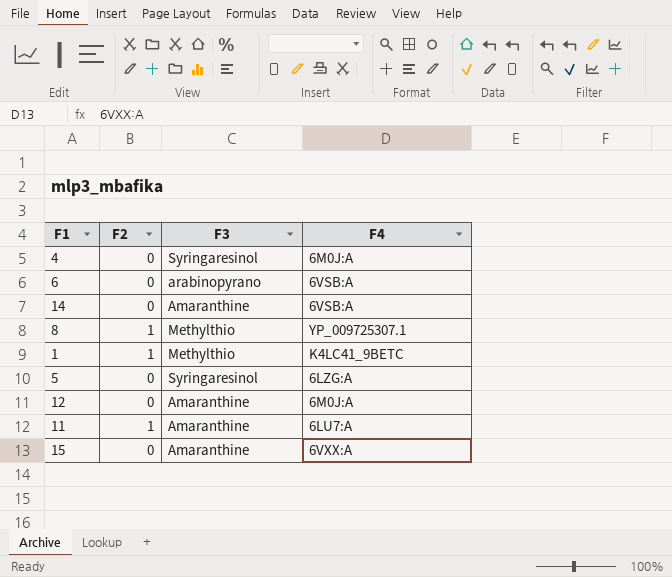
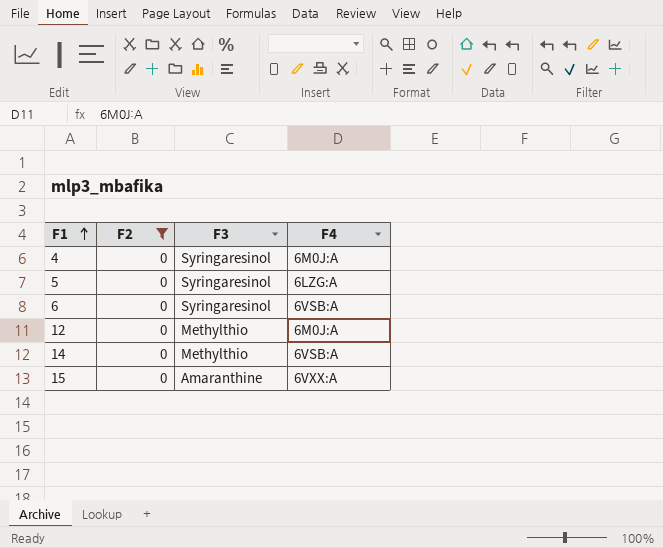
filter: none -> F2 = 0
row order: none -> F1 ascending
6 | F3: arabinopyrano -> Syringaresinol
12 | F3: Amaranthine -> Methylthio
14 | F3: Amaranthine -> Methylthio

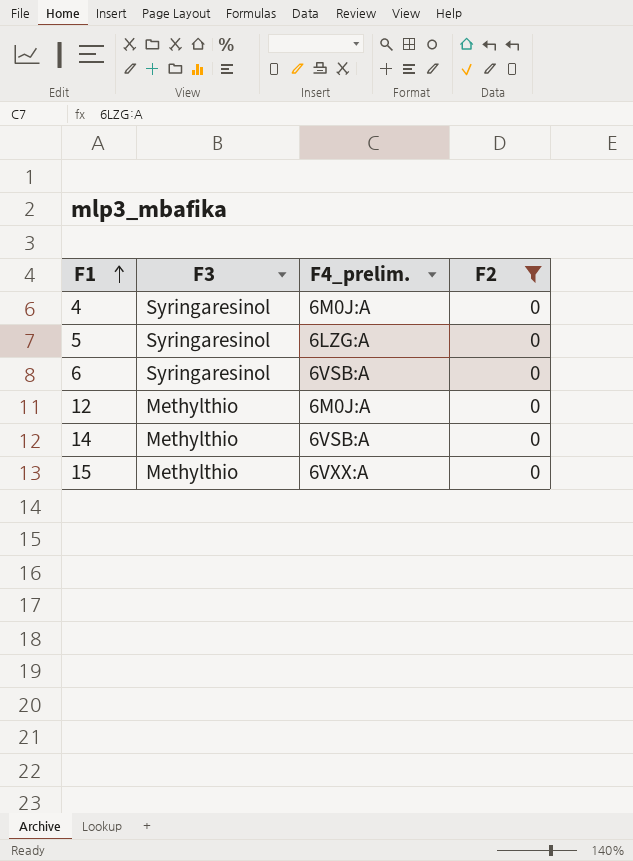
column name: F4 -> F4_prelim.
column F2 | position: 2 -> 4
15 | F3: Amaranthine -> Methylthio

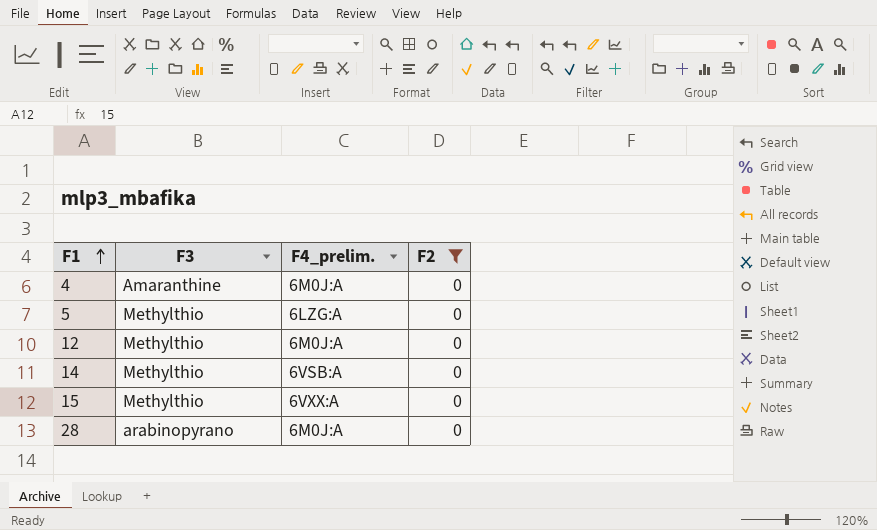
row 6: Syringaresinol | 6VSB:A | 0 -> none
4 | F3: Syringaresinol -> Amaranthine
5 | F3: Syringaresinol -> Methylthio
row 28: none -> arabinopyrano | 6M0J:A | 0

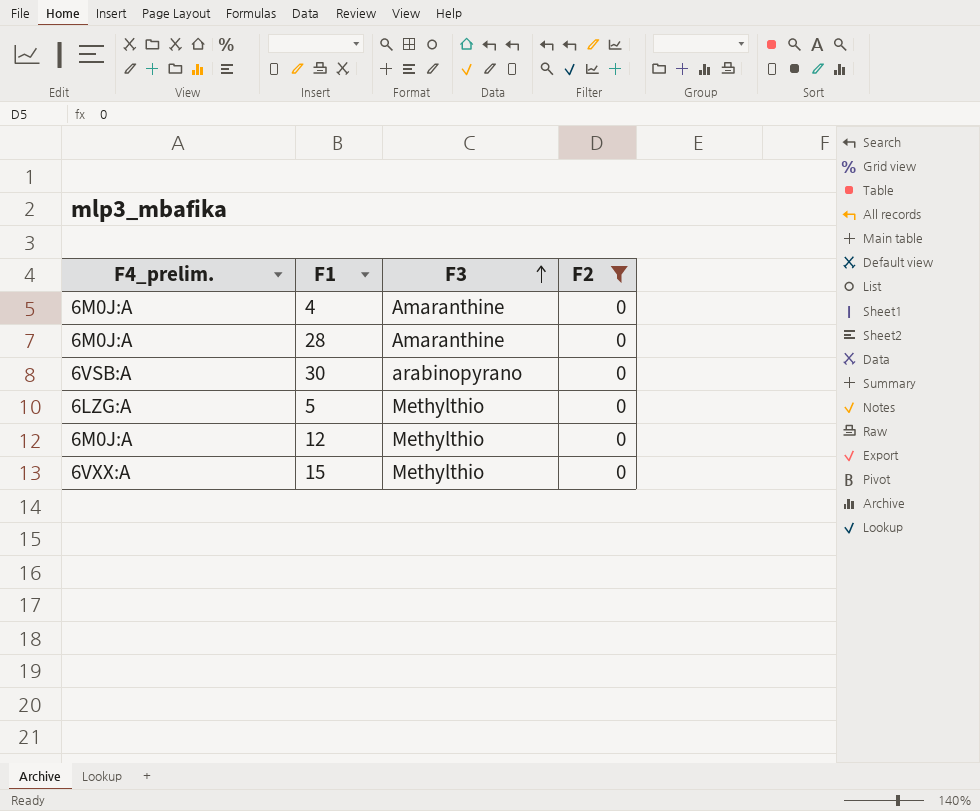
row order: F1 ascending -> F3 ascending
column F4_prelim. | position: 3 -> 1
row 14: Methylthio | 6VSB:A | 0 -> none
28 | F3: arabinopyrano -> Amaranthine
row 30: none -> 6VSB:A | arabinopyrano | 0

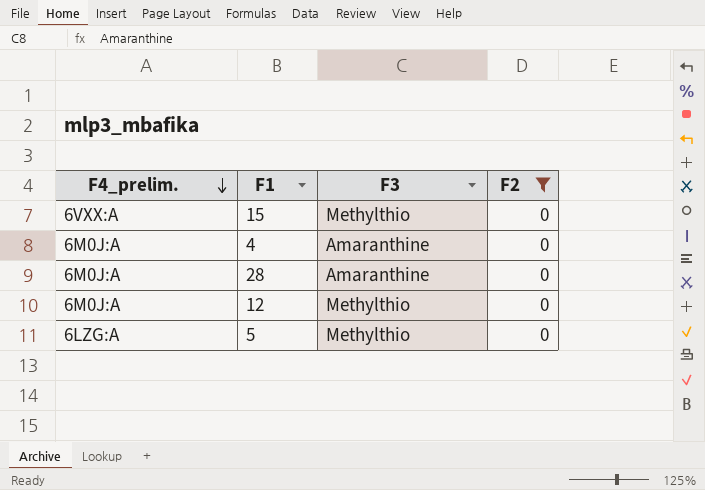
row order: F3 ascending -> F4_prelim. descending
row 30: 6VSB:A | arabinopyrano | 0 -> none

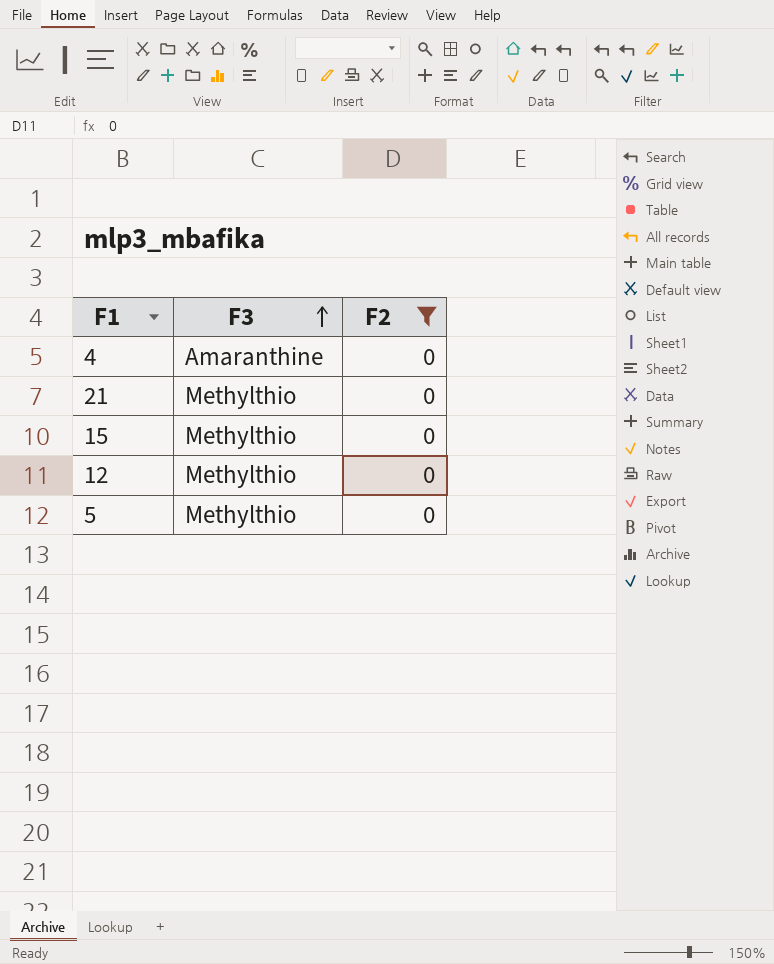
row order: F4_prelim. descending -> F3 ascending
column F4_prelim. | position: 1 -> none
row 28: 6M0J:A | Amaranthine | 0 -> none
row 21: none -> Methylthio | 0

